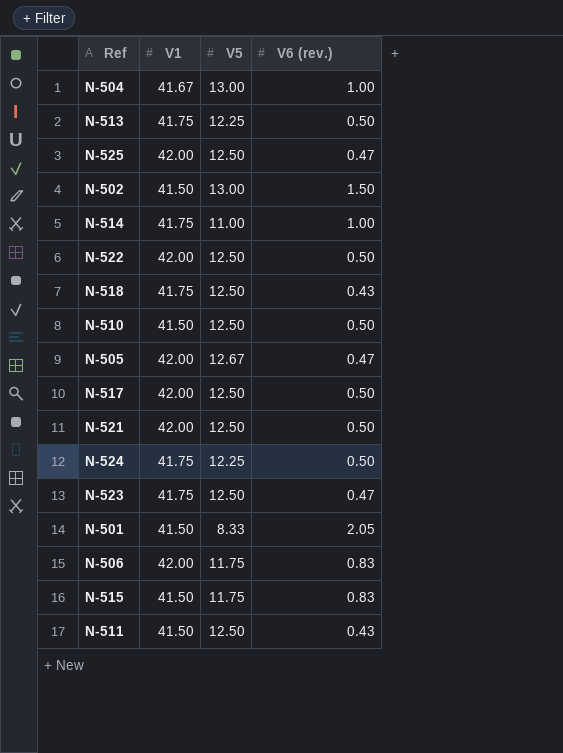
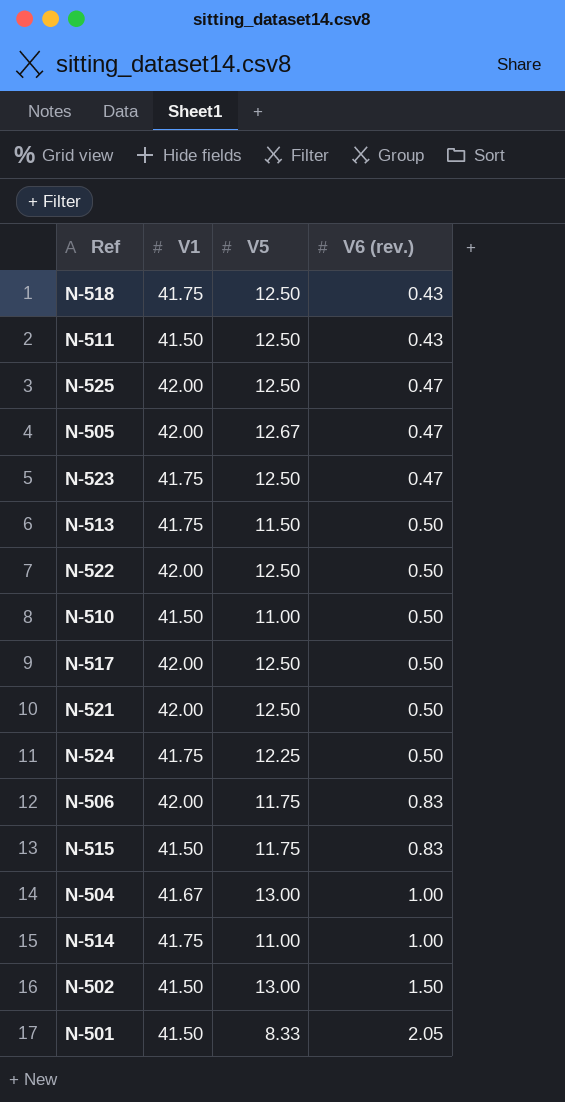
row order: none -> V6 (rev.) ascending
N-513 | V5: 12.25 -> 11.50
N-510 | V5: 12.50 -> 11.00

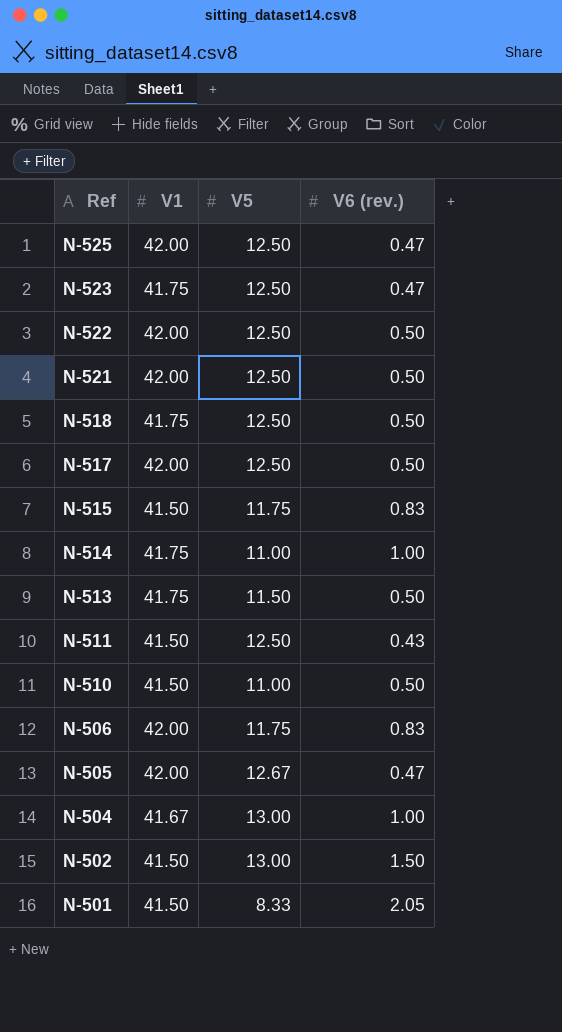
row order: V6 (rev.) ascending -> Ref descending
row N-524: 41.75 | 12.25 | 0.50 -> none
N-518 | V6 (rev.): 0.43 -> 0.50

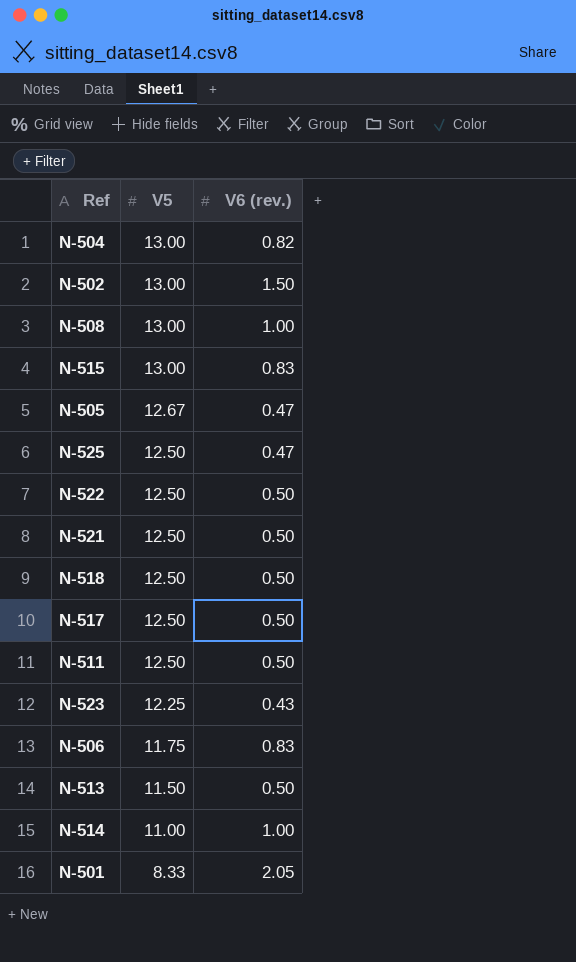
row order: Ref descending -> V5 descending
column V1 | position: 2 -> none
row N-510: 41.50 | 11.00 | 0.50 -> none
N-504 | V6 (rev.): 1.00 -> 0.82
row N-508: none -> 13.00 | 1.00
N-515 | V5: 11.75 -> 13.00
N-511 | V6 (rev.): 0.43 -> 0.50
N-523 | V5: 12.50 -> 12.25
N-523 | V6 (rev.): 0.47 -> 0.43

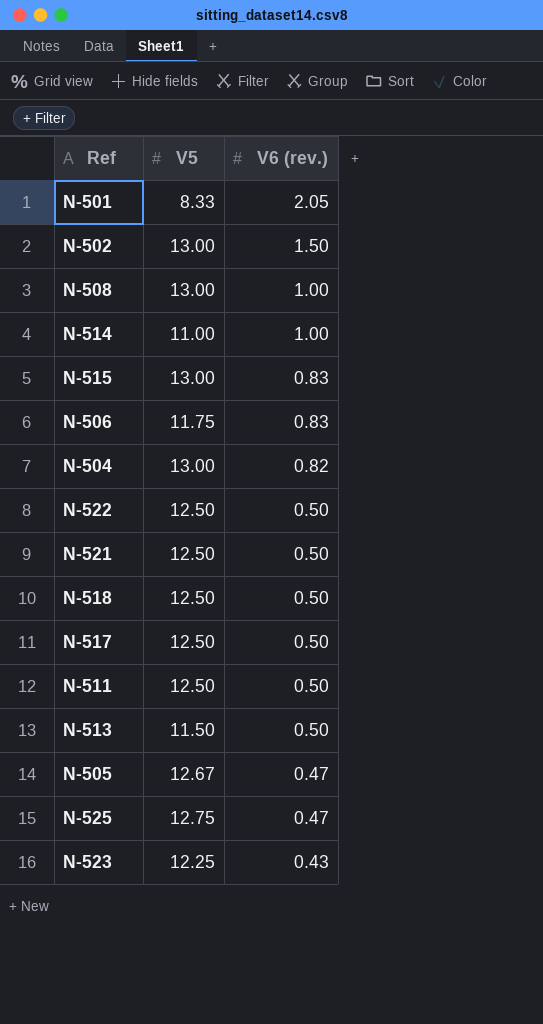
row order: V5 descending -> V6 (rev.) descending
N-525 | V5: 12.50 -> 12.75

